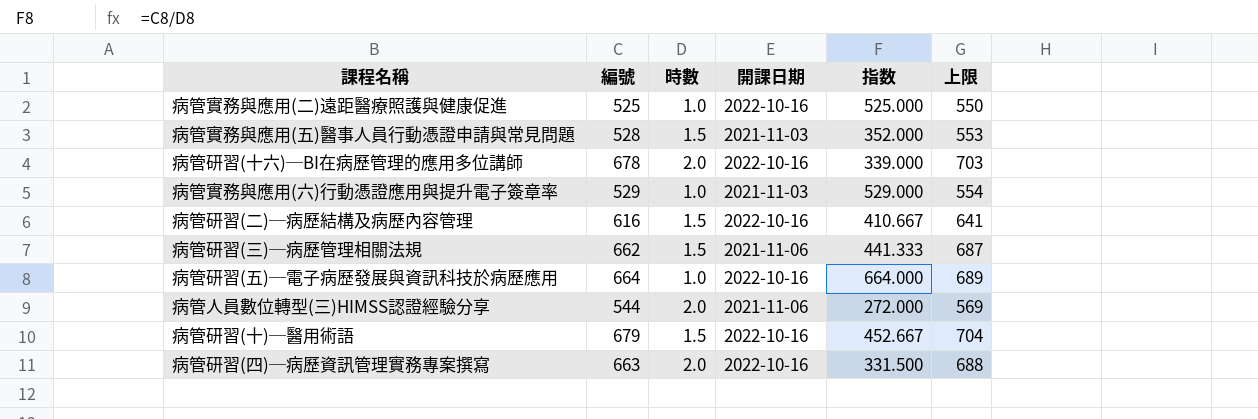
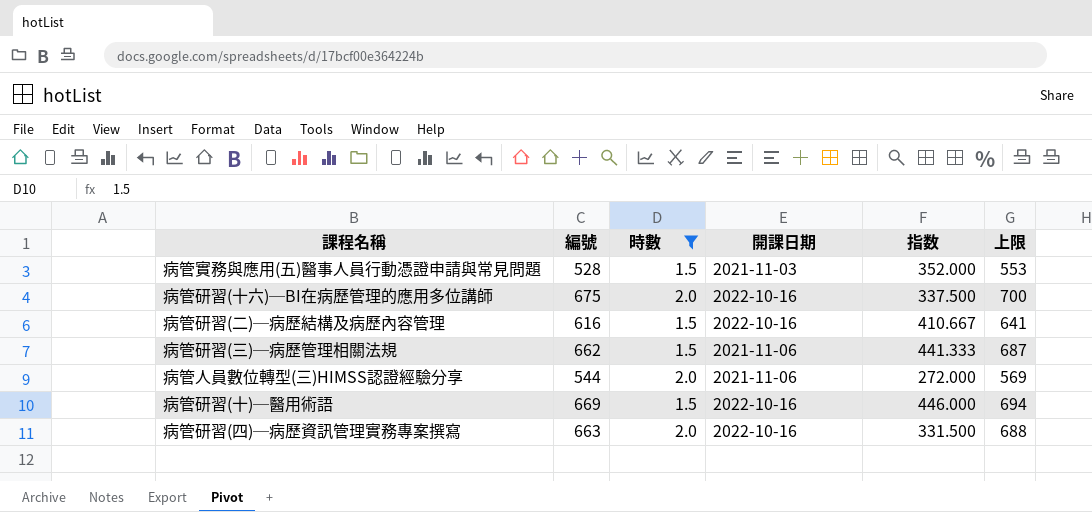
filter: none -> 時數 != 1.0
病管研習(十六)─BI在病歷管理的應用多位講師 | 編號: 678 -> 675
病管研習(十六)─BI在病歷管理的應用多位講師 | 指数: 339.000 -> 337.500
病管研習(十六)─BI在病歷管理的應用多位講師 | 上限: 703 -> 700
病管研習(十)─醫用術語 | 編號: 679 -> 669
病管研習(十)─醫用術語 | 指数: 452.667 -> 446.000
病管研習(十)─醫用術語 | 上限: 704 -> 694

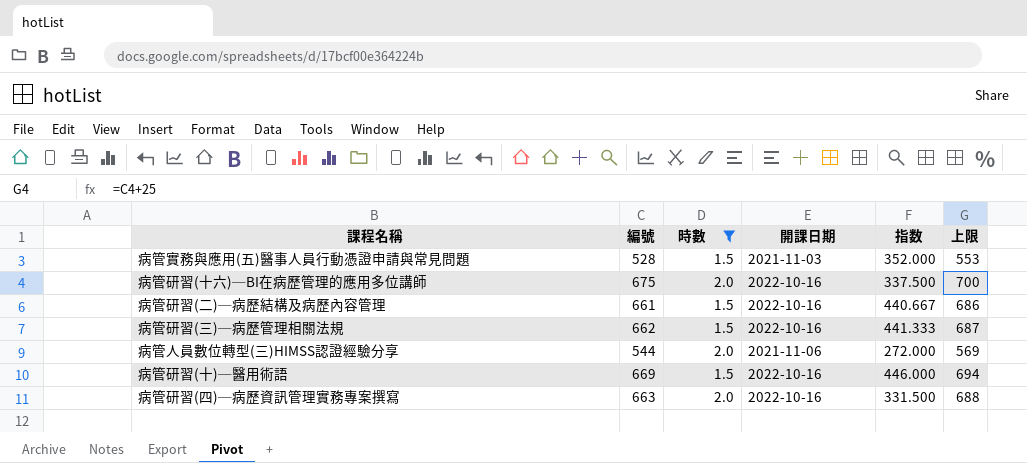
病管研習(二)─病歷結構及病歷內容管理 | 編號: 616 -> 661
病管研習(二)─病歷結構及病歷內容管理 | 指数: 410.667 -> 440.667
病管研習(二)─病歷結構及病歷內容管理 | 上限: 641 -> 686
病管研習(三)─病歷管理相關法規 | 開課日期: 2021-11-06 -> 2022-10-16

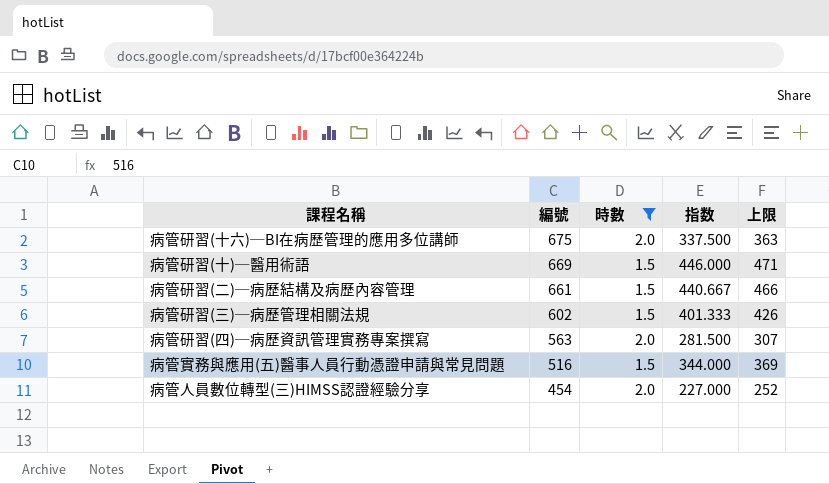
row order: none -> 編號 descending
column 開課日期 | position: 4 -> none
column 上限 | formula: [編號] + 25 -> [指数] + 25
病管研習(三)─病歷管理相關法規 | 編號: 662 -> 602
病管研習(三)─病歷管理相關法規 | 指数: 441.333 -> 401.333
病管研習(四)─病歷資訊管理實務專案撰寫 | 編號: 663 -> 563
病管研習(四)─病歷資訊管理實務專案撰寫 | 指数: 331.500 -> 281.500
病管實務與應用(五)醫事人員行動憑證申請與常見問題 | 編號: 528 -> 516
病管實務與應用(五)醫事人員行動憑證申請與常見問題 | 指数: 352.000 -> 344.000
病管人員數位轉型(三)HIMSS認證經驗分享 | 編號: 544 -> 454
病管人員數位轉型(三)HIMSS認證經驗分享 | 指数: 272.000 -> 227.000

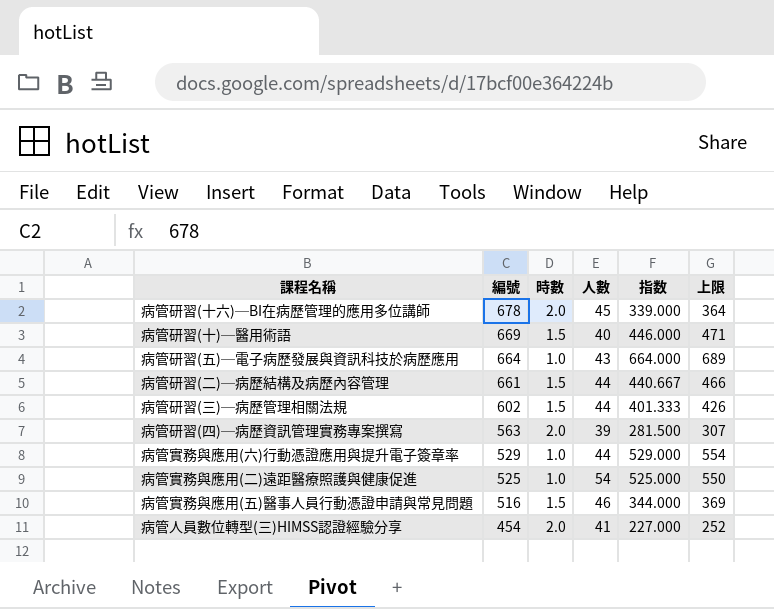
filter: 時數 != 1.0 -> none
column 人數 | position: none -> 4
病管研習(十六)─BI在病歷管理的應用多位講師 | 編號: 675 -> 678
病管研習(十六)─BI在病歷管理的應用多位講師 | 指数: 337.500 -> 339.000
病管研習(十六)─BI在病歷管理的應用多位講師 | 上限: 363 -> 364

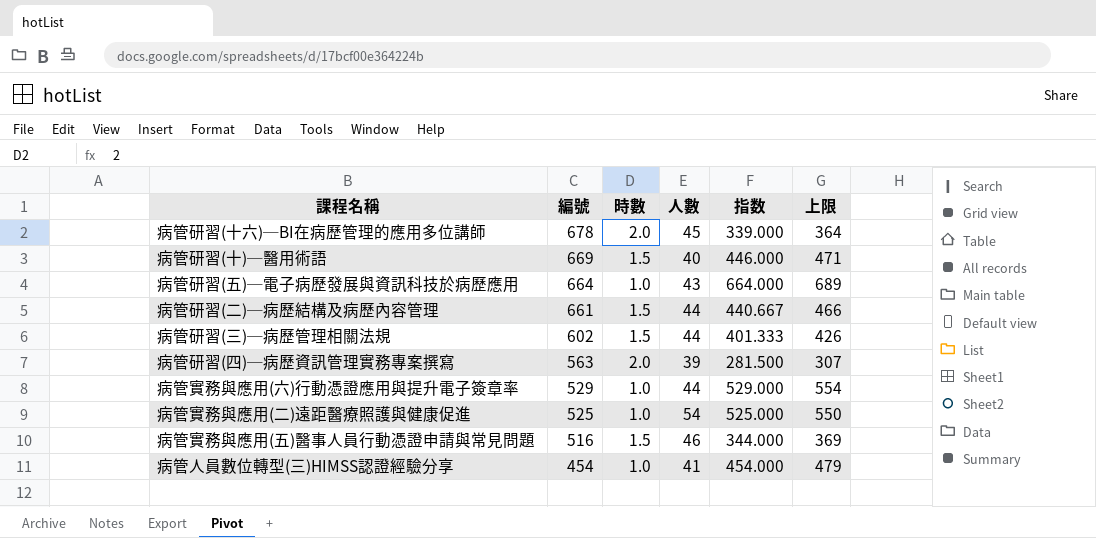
病管人員數位轉型(三)HIMSS認證經驗分享 | 時數: 2.0 -> 1.0
病管人員數位轉型(三)HIMSS認證經驗分享 | 指数: 227.000 -> 454.000
病管人員數位轉型(三)HIMSS認證經驗分享 | 上限: 252 -> 479

